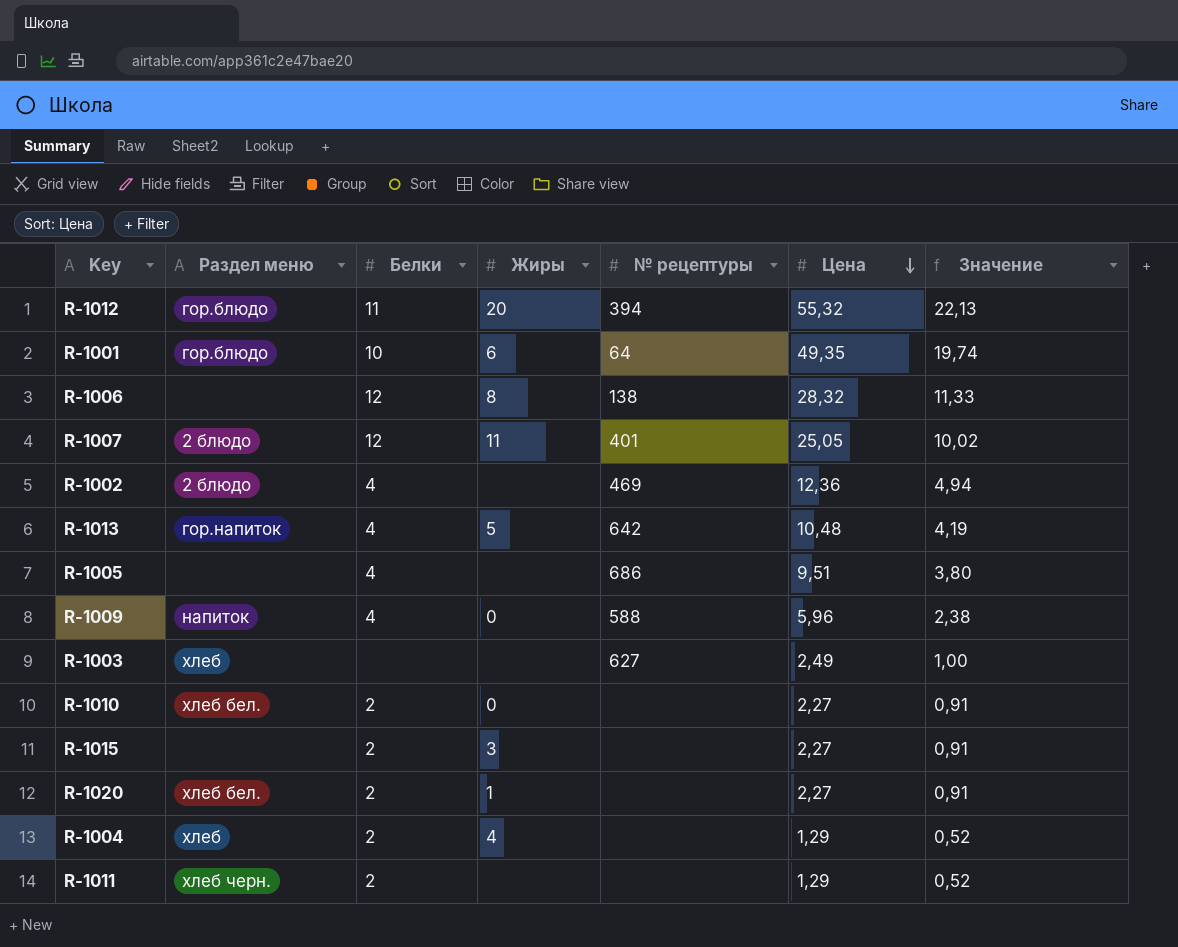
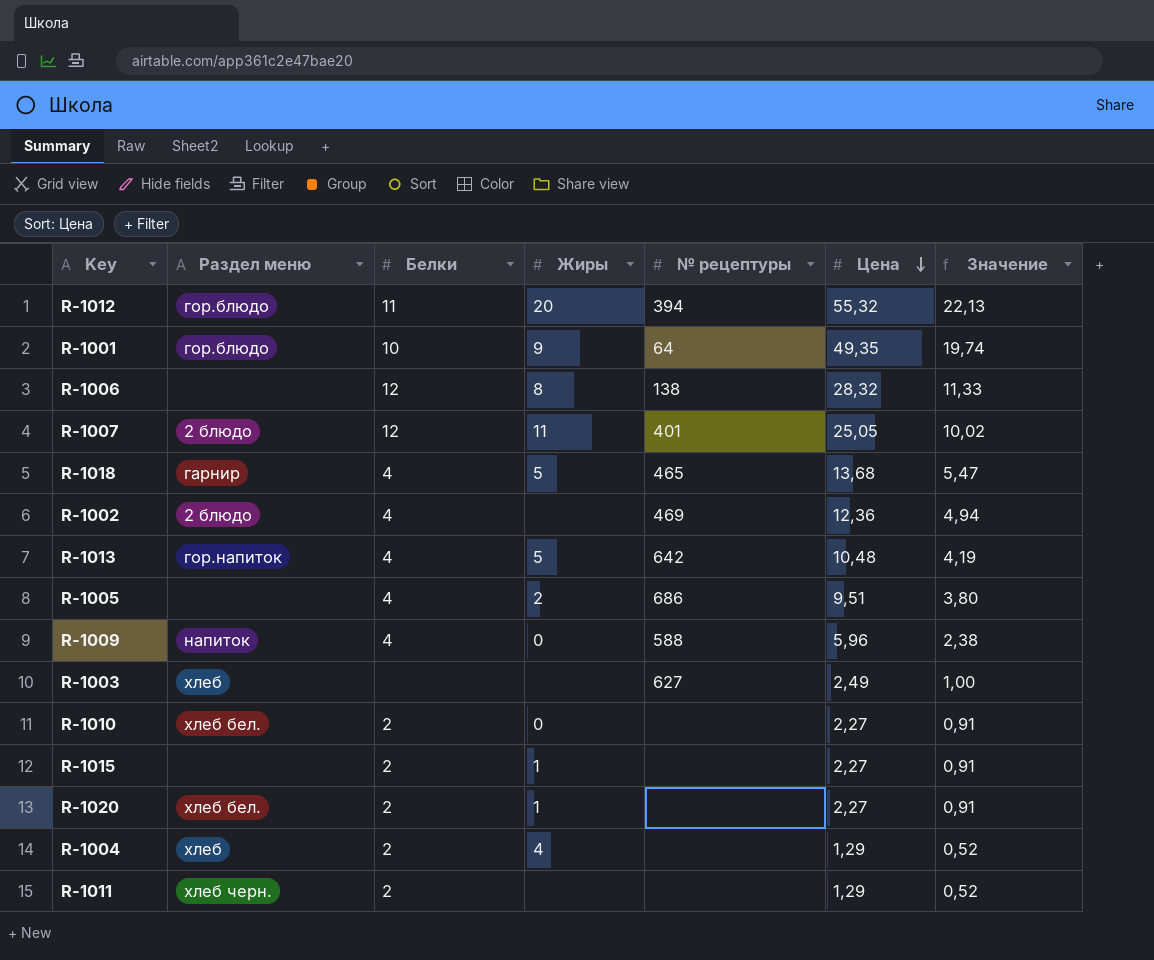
R-1001 | Жиры: 6 -> 9
row R-1018: none -> гарнир | 4 | 5 | 465 | 13,68 | 5,47
R-1005 | Жиры: none -> 2
R-1015 | Жиры: 3 -> 1

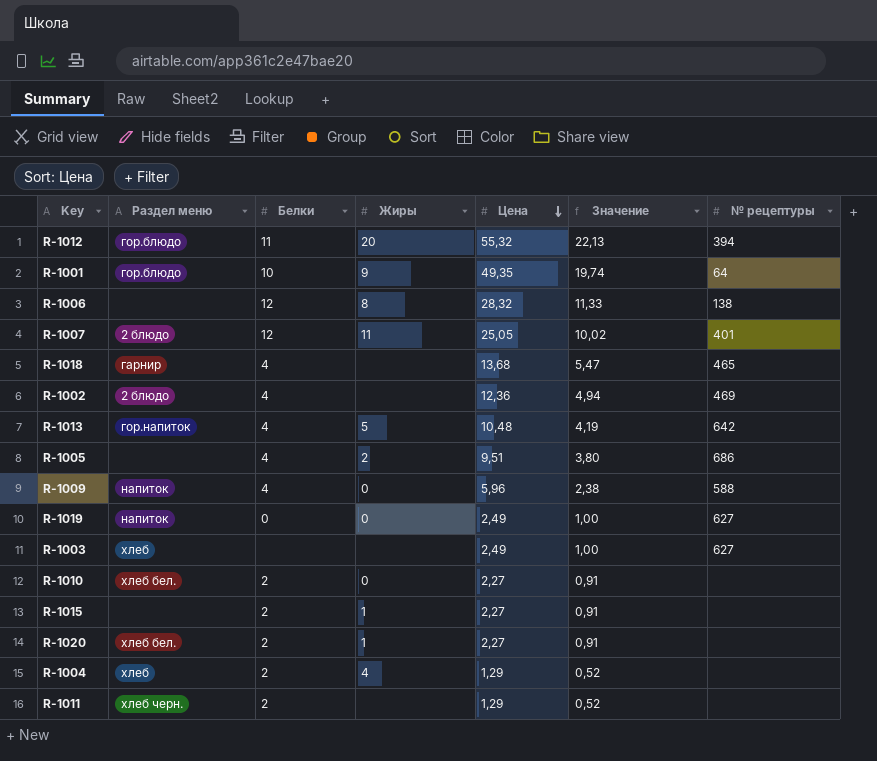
column № рецептуры | position: 5 -> 7
R-1018 | Жиры: 5 -> none
row R-1019: none -> напиток | 0 | 0 | 2,49 | 1,00 | 627

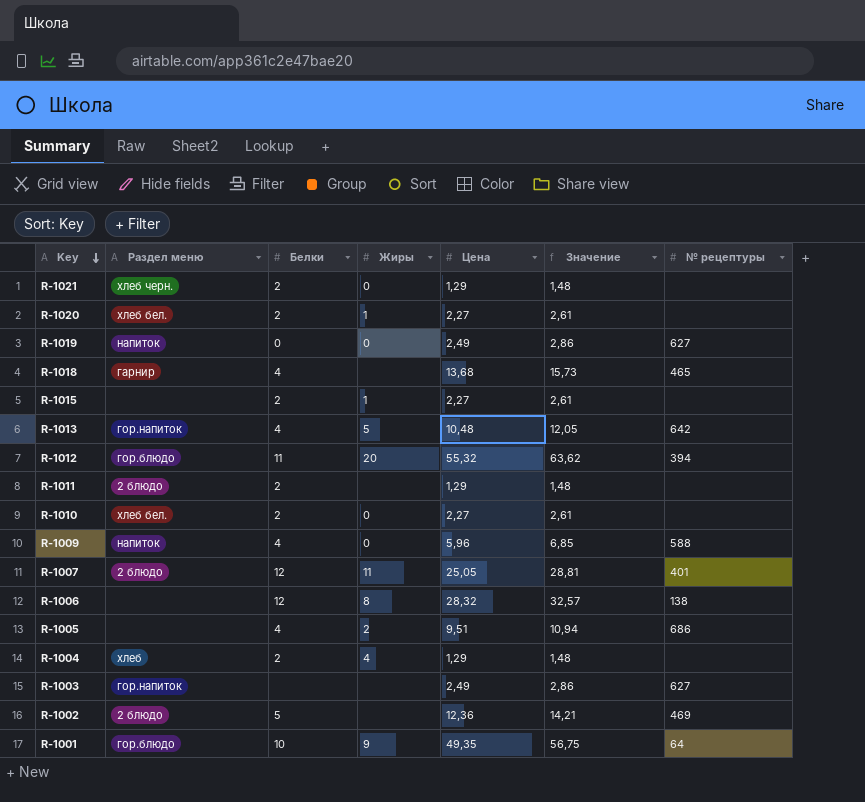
row order: Цена descending -> Key descending
column Значение | formula: [Цена] * 0,4 -> [Цена] * 1,15
row R-1021: none -> хлеб черн. | 2 | 0 | 1,29 | 1,48 | none
R-1011 | Раздел меню: хлеб черн. -> 2 блюдо
R-1003 | Раздел меню: хлеб -> гор.напиток
R-1002 | Белки: 4 -> 5

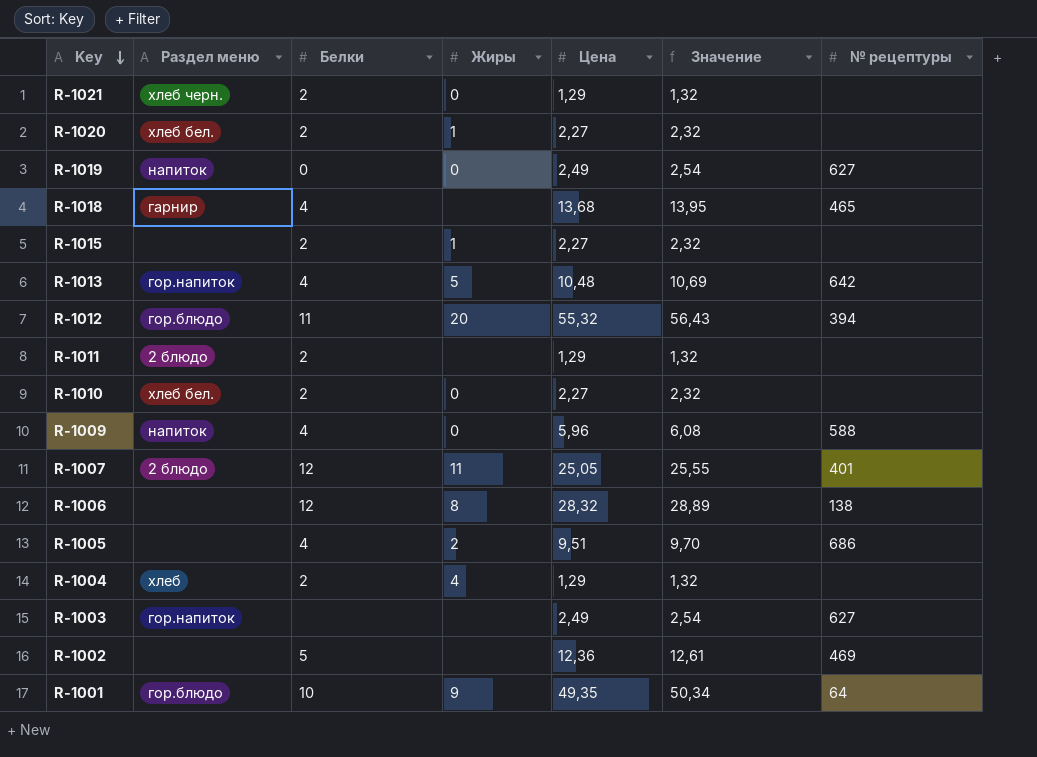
column Значение | formula: [Цена] * 1,15 -> [Цена] * 1,02
R-1002 | Раздел меню: 2 блюдо -> none

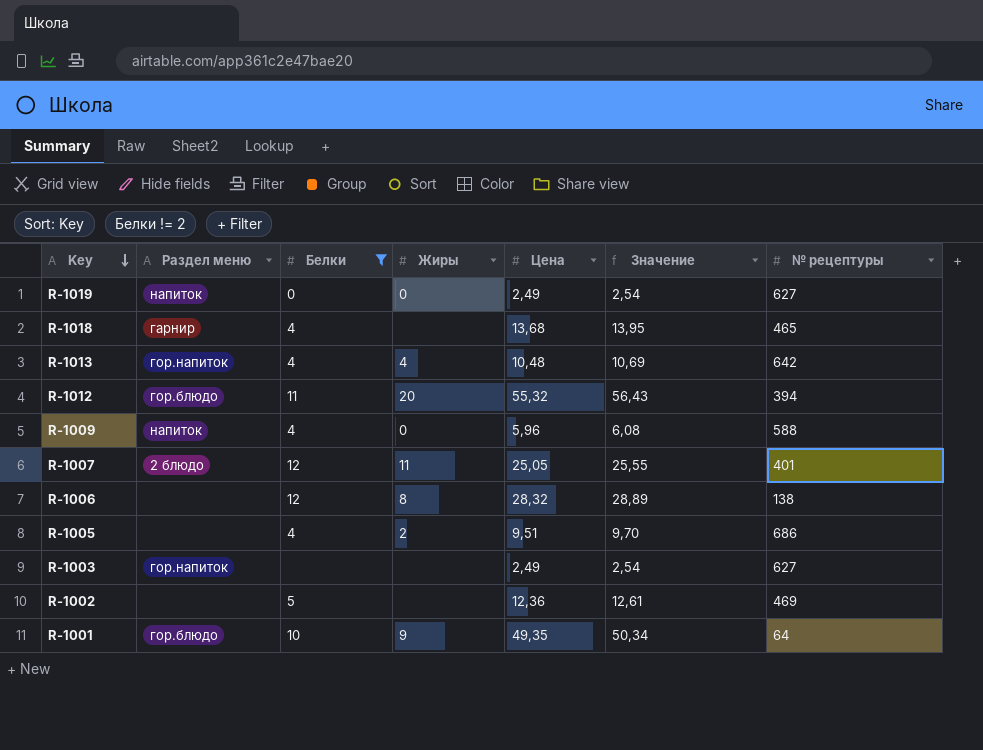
filter: none -> Белки != 2
R-1013 | Жиры: 5 -> 4

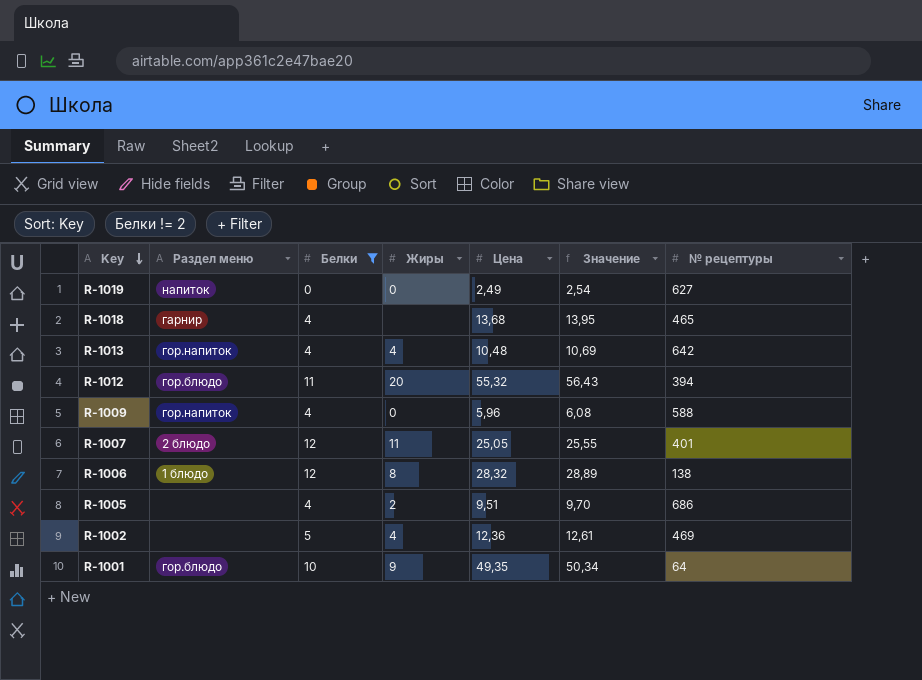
row R-1003: гор.напиток | none | none | 2,49 | 2,54 | 627 -> none
R-1009 | Раздел меню: напиток -> гор.напиток
R-1006 | Раздел меню: none -> 1 блюдо
R-1002 | Жиры: none -> 4

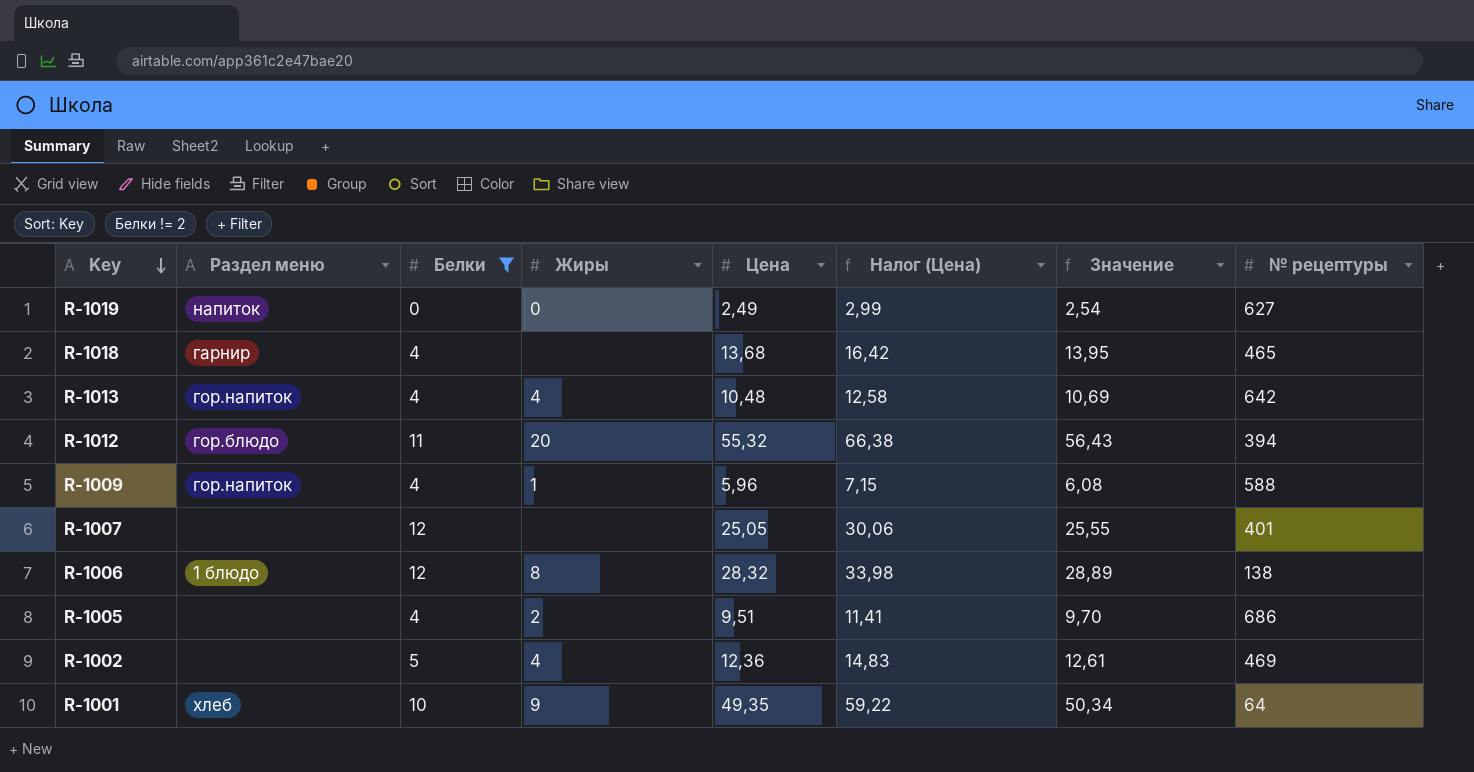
column Налог (Цена) | formula: none -> [Цена] * 1,2
R-1009 | Жиры: 0 -> 1
R-1007 | Раздел меню: 2 блюдо -> none
R-1007 | Жиры: 11 -> none
R-1001 | Раздел меню: гор.блюдо -> хлеб

